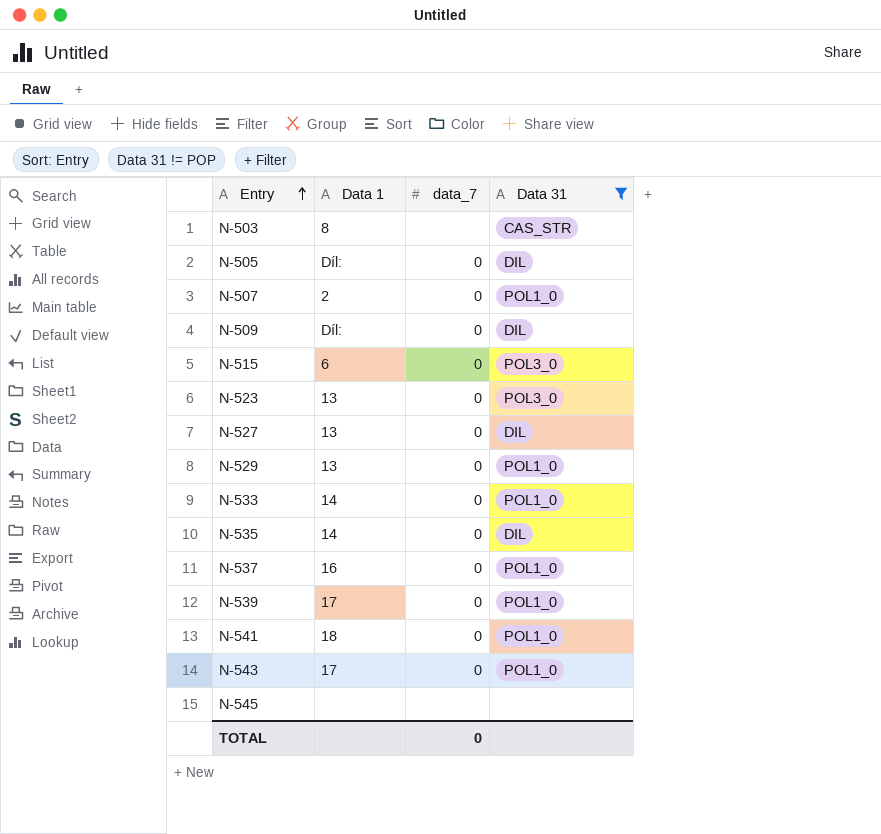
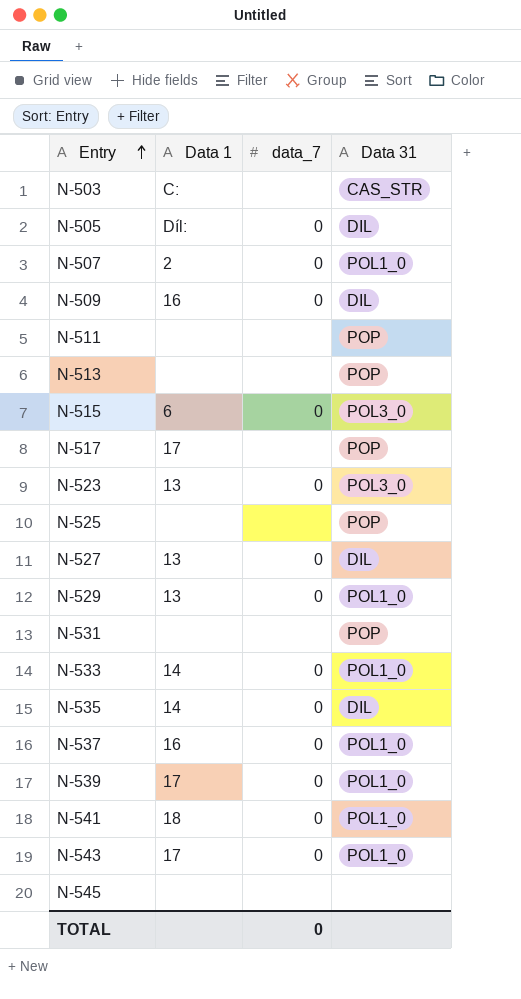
filter: Data 31 != POP -> none
N-503 | Data 1: 8 -> C:
N-509 | Data 1: Díl: -> 16

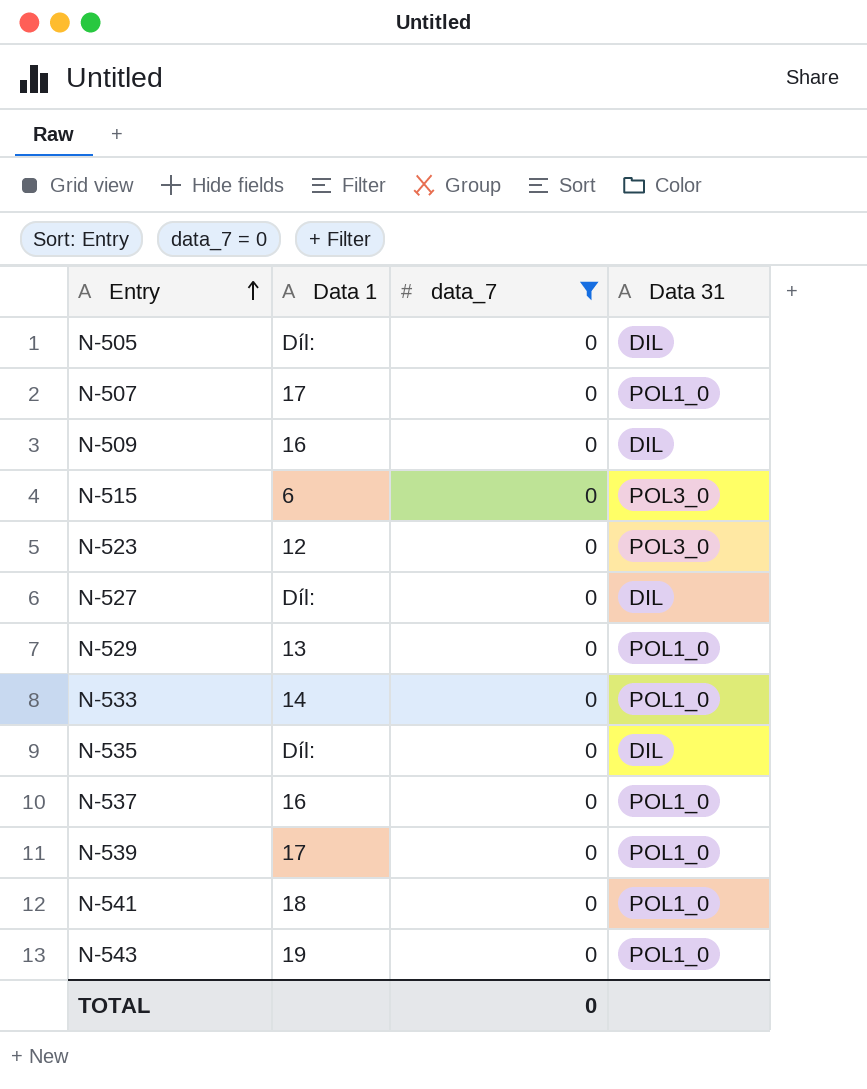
filter: none -> data_7 = 0
N-507 | Data 1: 2 -> 17
N-523 | Data 1: 13 -> 12
N-527 | Data 1: 13 -> Díl:
N-535 | Data 1: 14 -> Díl:
N-543 | Data 1: 17 -> 19

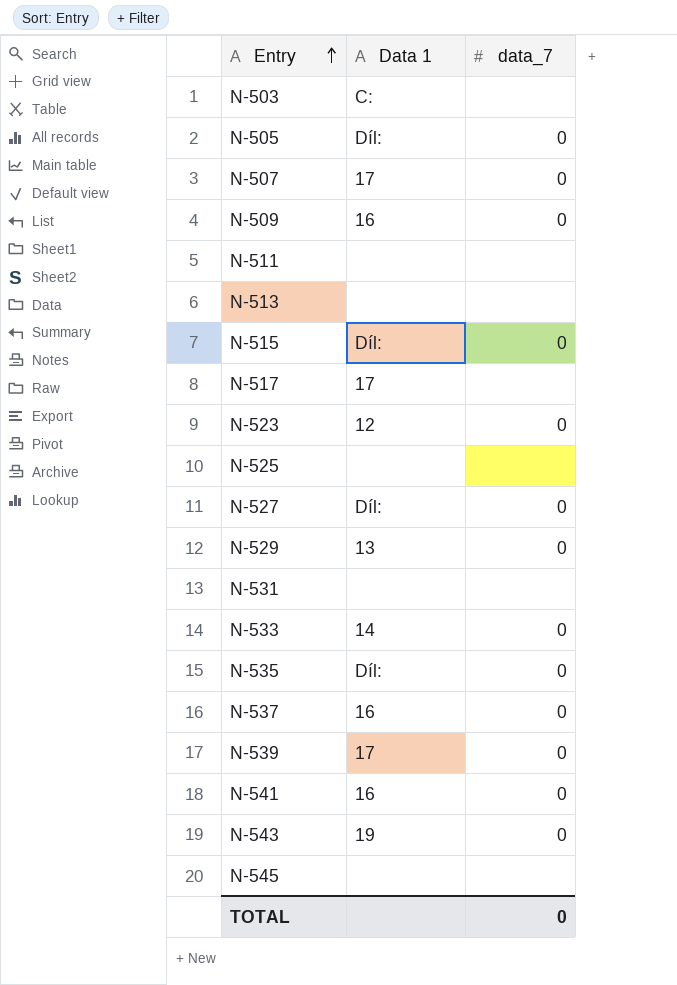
filter: data_7 = 0 -> none
column Data 31 | position: 4 -> none
N-515 | Data 1: 6 -> Díl:
N-541 | Data 1: 18 -> 16

